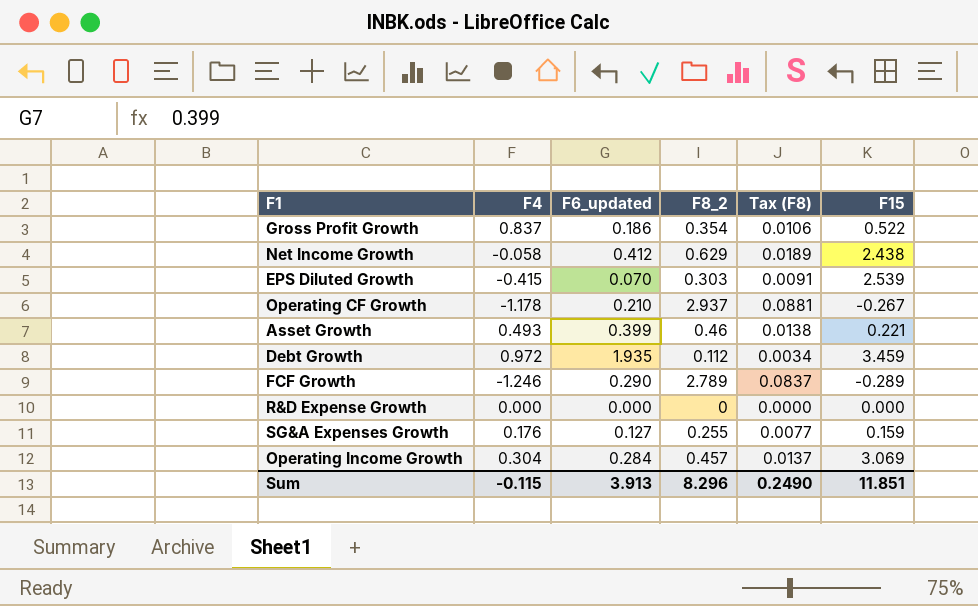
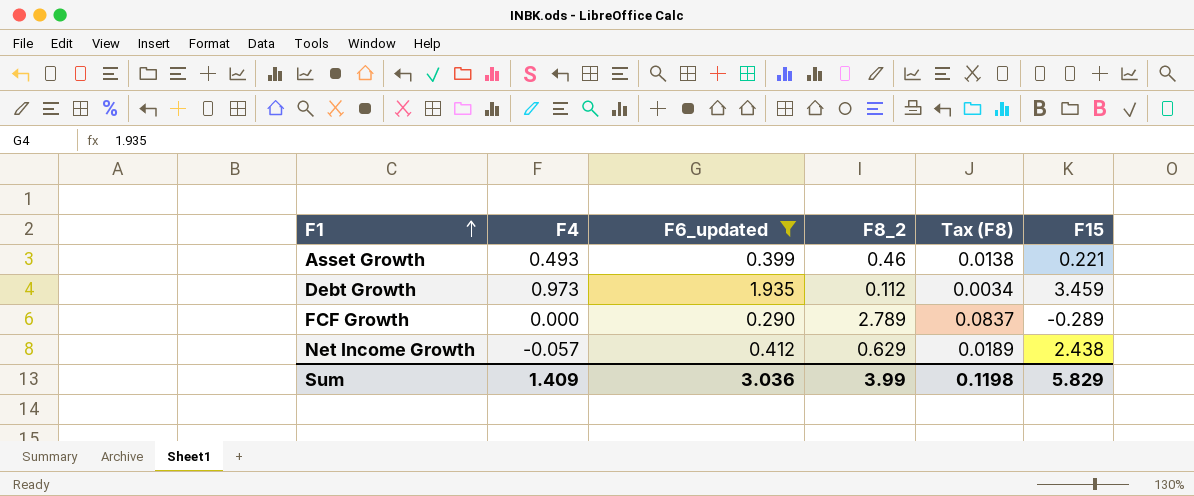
filter: none -> F6_updated >= 0.290
row order: none -> F1 ascending
Debt Growth | F4: 0.972 -> 0.973
FCF Growth | F4: -1.246 -> 0.000
Net Income Growth | F4: -0.058 -> -0.057
Sum | F4: -0.115 -> 1.409
Sum | F6_updated: 3.913 -> 3.036
Sum | F8_2: 8.296 -> 3.99
Sum | Tax (F8): 0.2490 -> 0.1198
Sum | F15: 11.851 -> 5.829

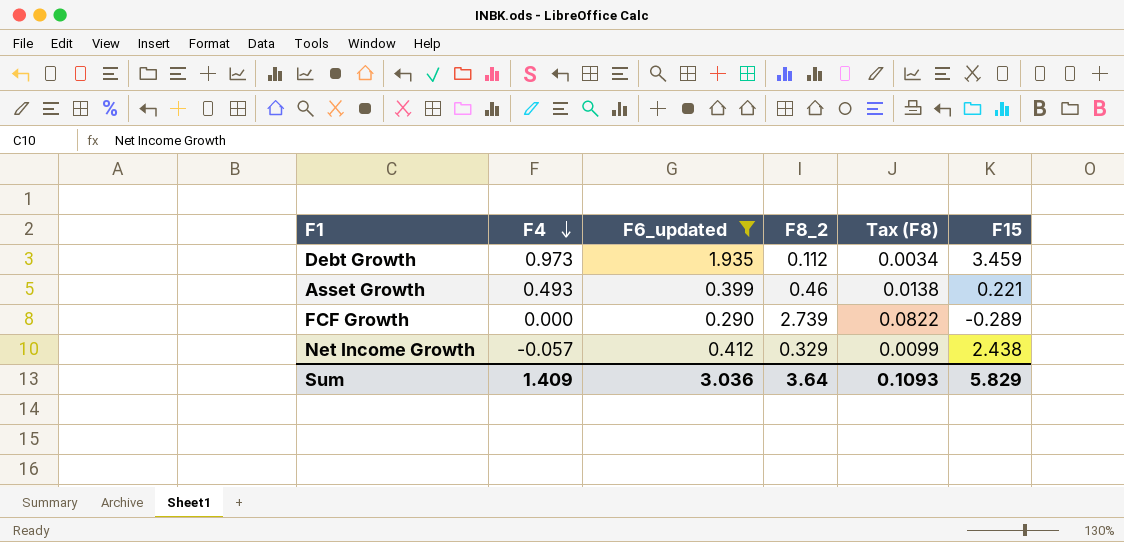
row order: F1 ascending -> F4 descending
FCF Growth | F8_2: 2.789 -> 2.739
FCF Growth | Tax (F8): 0.0837 -> 0.0822
Net Income Growth | F8_2: 0.629 -> 0.329
Net Income Growth | Tax (F8): 0.0189 -> 0.0099
Sum | F8_2: 3.99 -> 3.64
Sum | Tax (F8): 0.1198 -> 0.1093

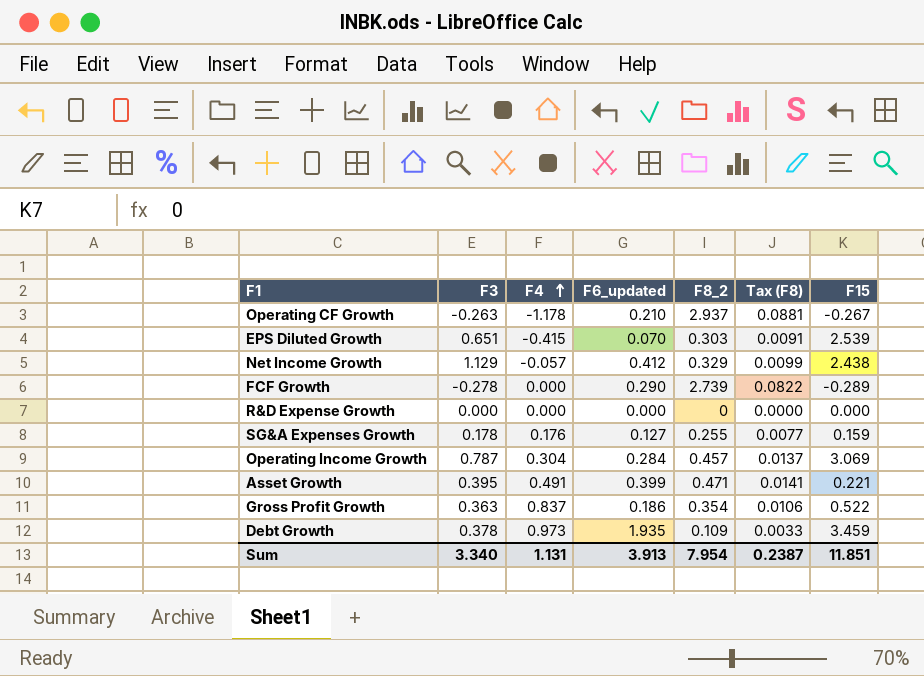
filter: F6_updated >= 0.290 -> none
row order: F4 descending -> F4 ascending
column F3 | position: none -> 2
Asset Growth | F4: 0.493 -> 0.491
Asset Growth | F8_2: 0.46 -> 0.471
Asset Growth | Tax (F8): 0.0138 -> 0.0141
Debt Growth | F8_2: 0.112 -> 0.109
Debt Growth | Tax (F8): 0.0034 -> 0.0033
Sum | F4: 1.409 -> 1.131
Sum | F6_updated: 3.036 -> 3.913
Sum | F8_2: 3.64 -> 7.954
Sum | Tax (F8): 0.1093 -> 0.2387
Sum | F15: 5.829 -> 11.851

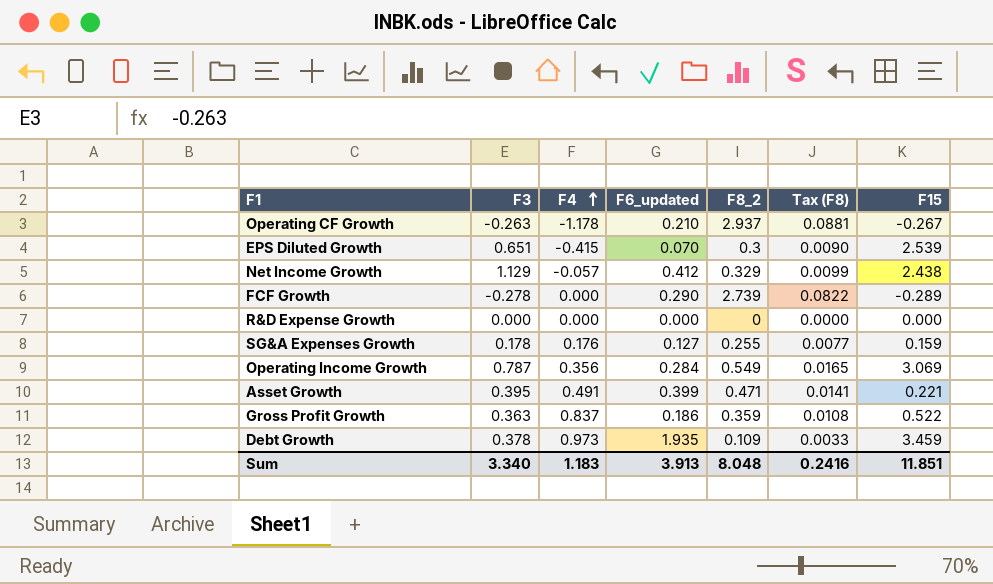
EPS Diluted Growth | F8_2: 0.303 -> 0.3
EPS Diluted Growth | Tax (F8): 0.0091 -> 0.0090
Operating Income Growth | F4: 0.304 -> 0.356
Operating Income Growth | F8_2: 0.457 -> 0.549
Operating Income Growth | Tax (F8): 0.0137 -> 0.0165
Gross Profit Growth | F8_2: 0.354 -> 0.359
Gross Profit Growth | Tax (F8): 0.0106 -> 0.0108
Sum | F4: 1.131 -> 1.183
Sum | F8_2: 7.954 -> 8.048
Sum | Tax (F8): 0.2387 -> 0.2416

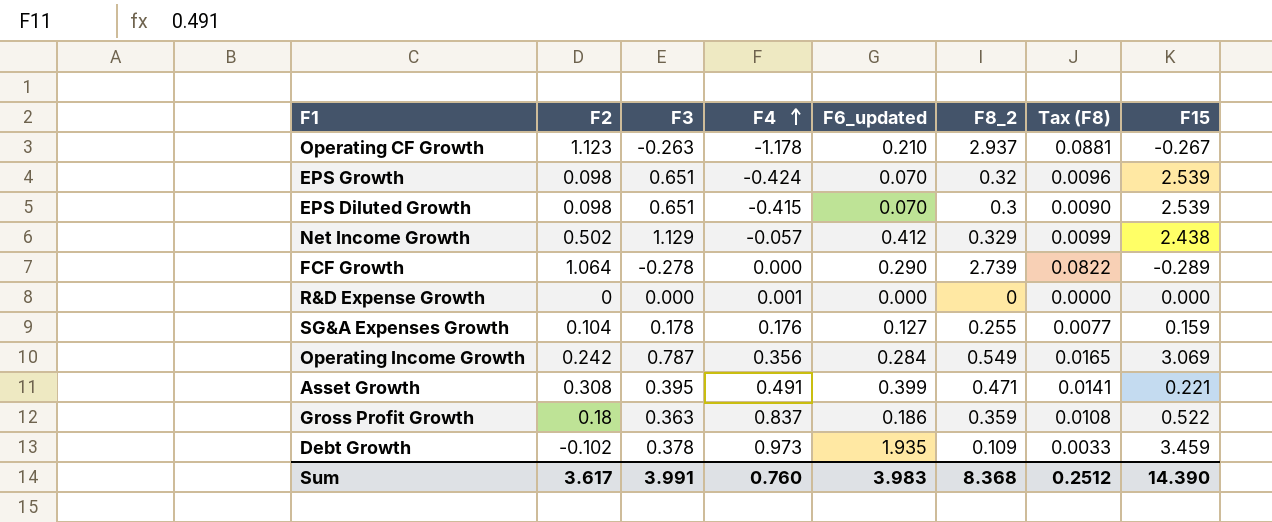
column F2 | position: none -> 2
row EPS Growth: none -> 0.098 | 0.651 | -0.424 | 0.070 | 0.32 | 0.0096 | 2.539
R&D Expense Growth | F4: 0.000 -> 0.001
Sum | F3: 3.340 -> 3.991
Sum | F4: 1.183 -> 0.760
Sum | F6_updated: 3.913 -> 3.983
Sum | F8_2: 8.048 -> 8.368
Sum | Tax (F8): 0.2416 -> 0.2512
Sum | F15: 11.851 -> 14.390

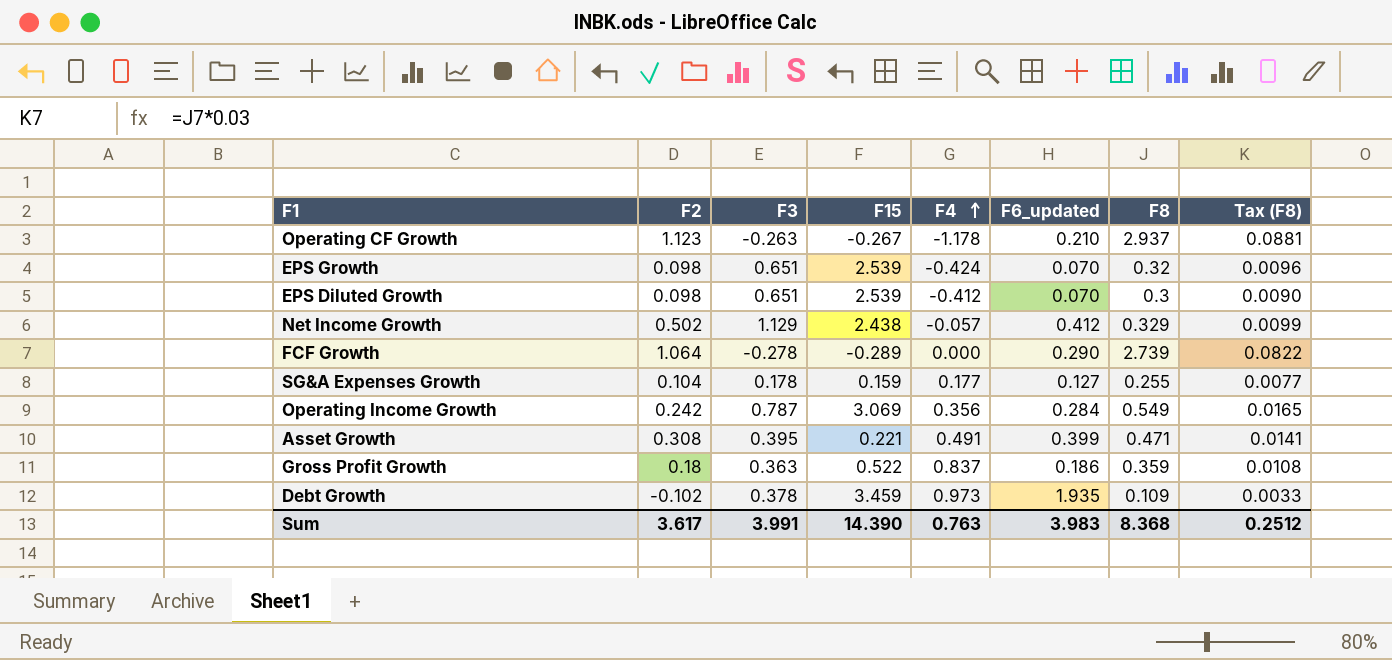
column F15 | position: 8 -> 4
column name: F8_2 -> F8
row R&D Expense Growth: 0 | 0.000 | 0.001 | 0.000 | 0 | 0.0000 | 0.000 -> none
EPS Diluted Growth | F4: -0.415 -> -0.412
SG&A Expenses Growth | F4: 0.176 -> 0.177
Sum | F4: 0.760 -> 0.763

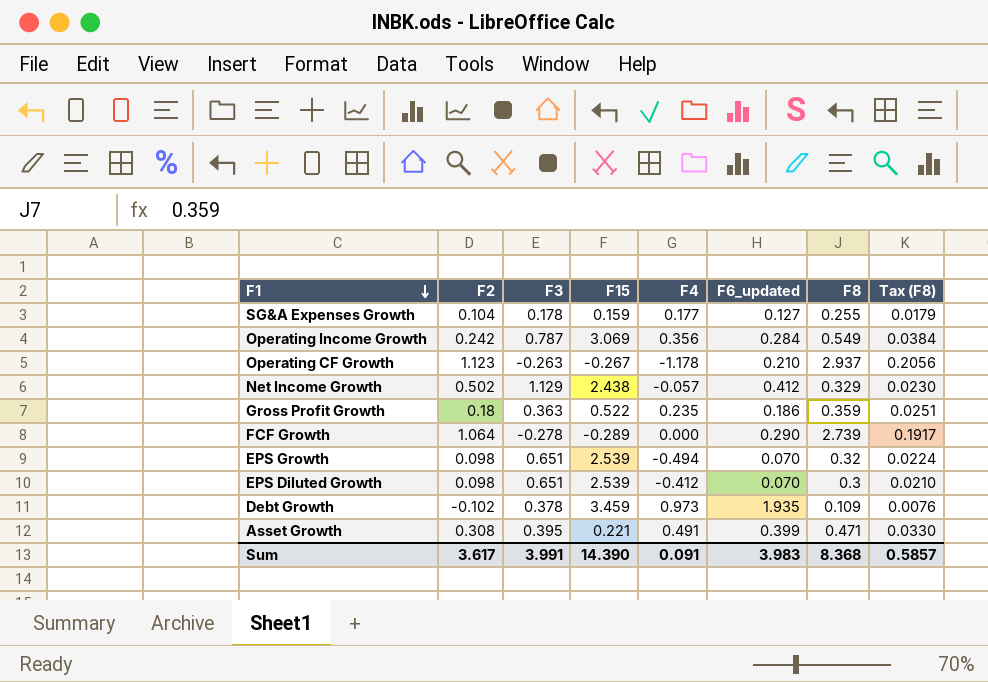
row order: F4 ascending -> F1 descending
column Tax (F8) | formula: [F8] * 0.03 -> [F8] * 0.07
Gross Profit Growth | F4: 0.837 -> 0.235
EPS Growth | F4: -0.424 -> -0.494
Sum | F4: 0.763 -> 0.091
Sum | Tax (F8): 0.2512 -> 0.5857

